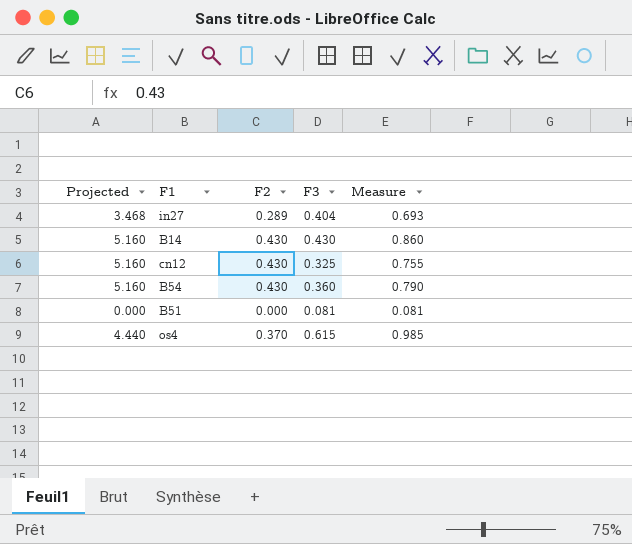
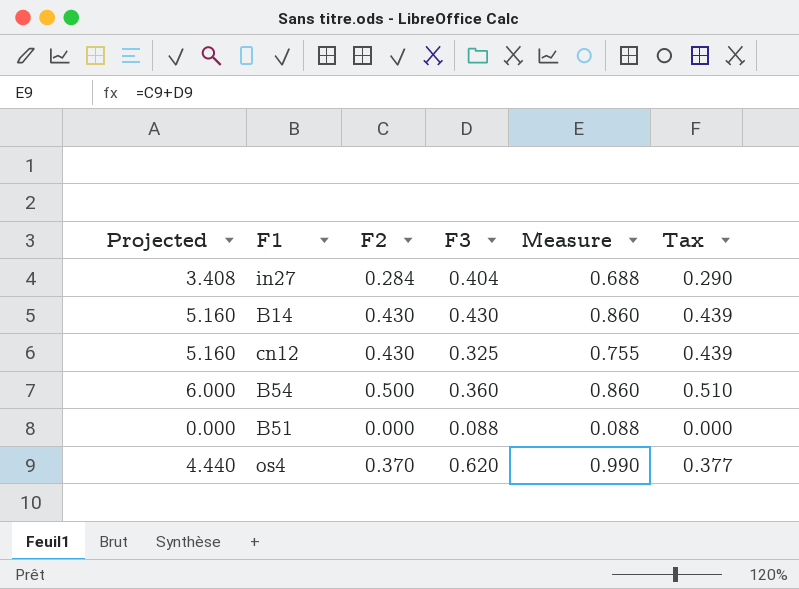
column Tax | formula: none -> [F2] * 1.02
in27 | Projected: 3.468 -> 3.408
in27 | F2: 0.289 -> 0.284
in27 | Measure: 0.693 -> 0.688
B54 | Projected: 5.160 -> 6.000
B54 | F2: 0.430 -> 0.500
B54 | Measure: 0.790 -> 0.860
B51 | F3: 0.081 -> 0.088
B51 | Measure: 0.081 -> 0.088
os4 | F3: 0.615 -> 0.620
os4 | Measure: 0.985 -> 0.990

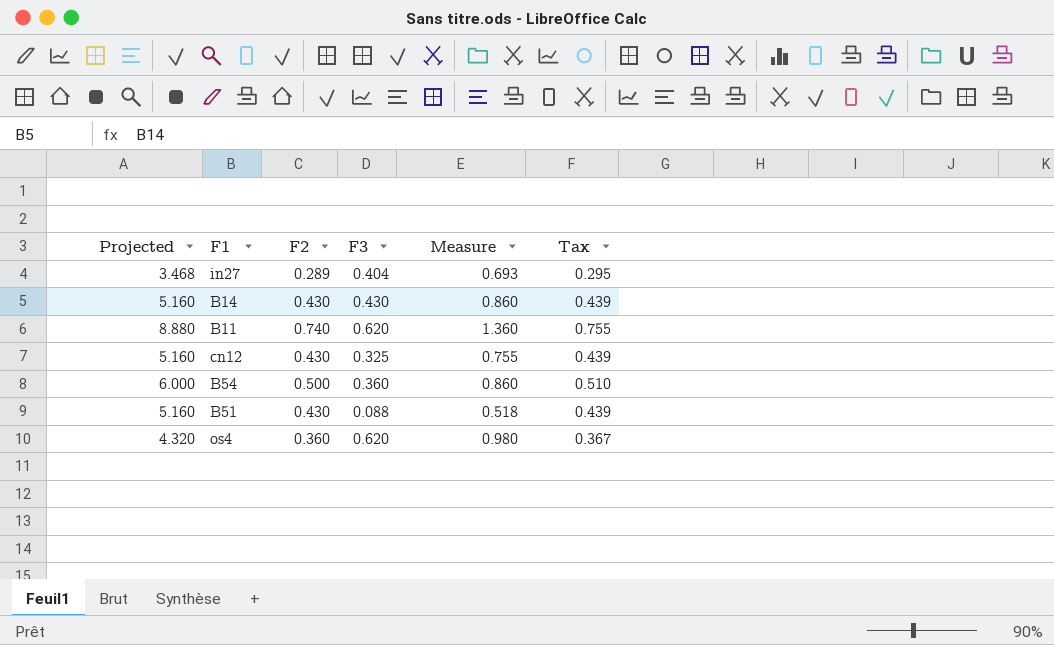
in27 | Projected: 3.408 -> 3.468
in27 | F2: 0.284 -> 0.289
in27 | Measure: 0.688 -> 0.693
in27 | Tax: 0.290 -> 0.295
row B11: none -> 8.880 | 0.740 | 0.620 | 1.360 | 0.755
B51 | Projected: 0.000 -> 5.160
B51 | F2: 0.000 -> 0.430
B51 | Measure: 0.088 -> 0.518
B51 | Tax: 0.000 -> 0.439
os4 | Projected: 4.440 -> 4.320
os4 | F2: 0.370 -> 0.360
os4 | Measure: 0.990 -> 0.980
os4 | Tax: 0.377 -> 0.367

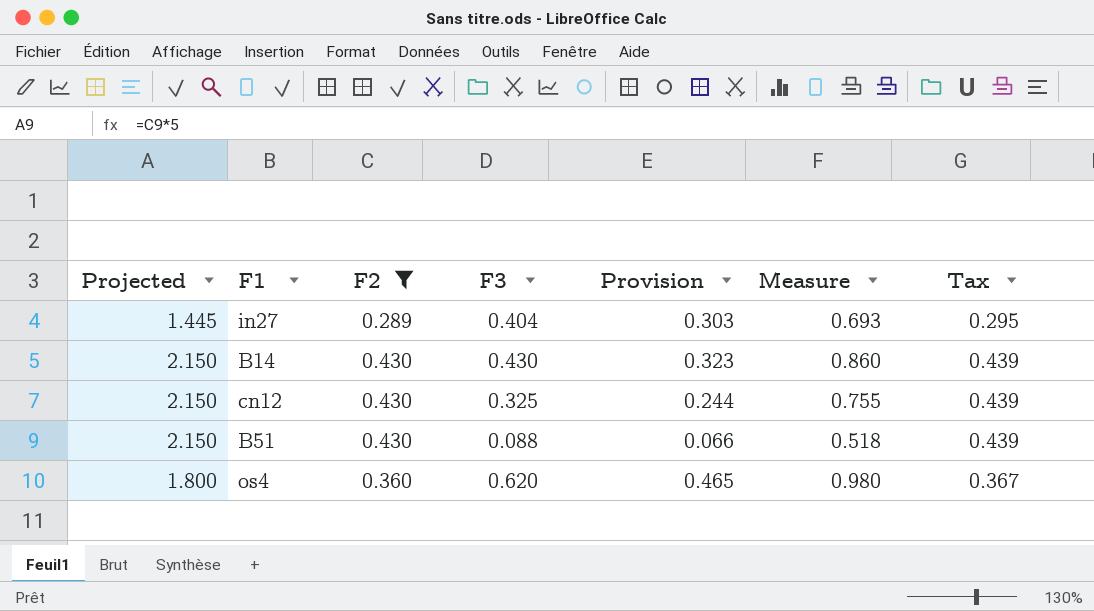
filter: none -> F2 <= 0.430
column Projected | formula: [F2] * 12 -> [F2] * 5
column Provision | formula: none -> [F3] * 0.75

